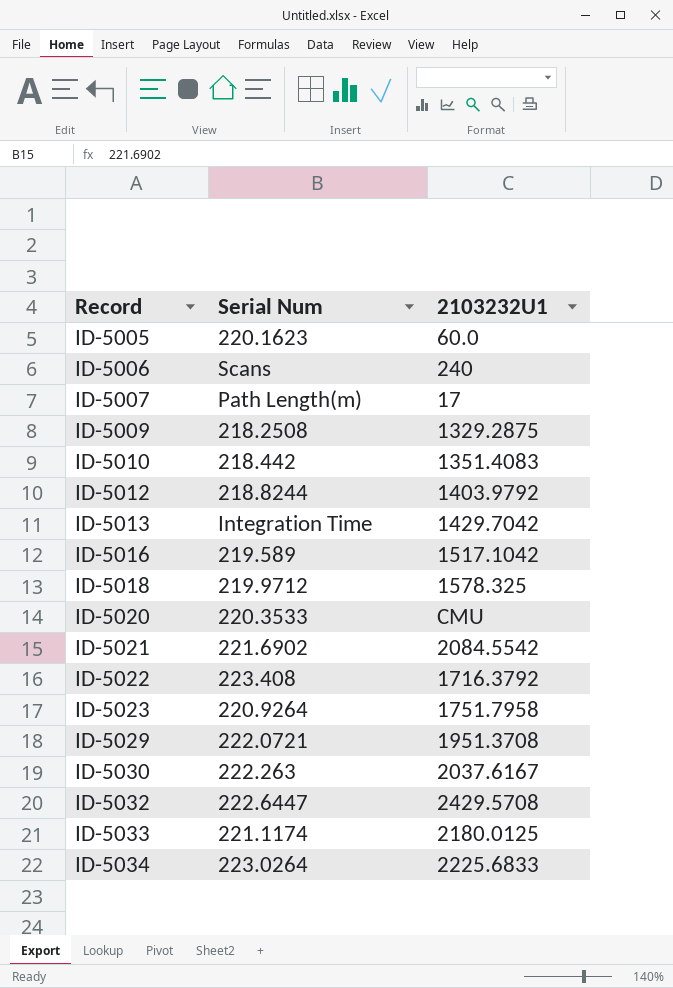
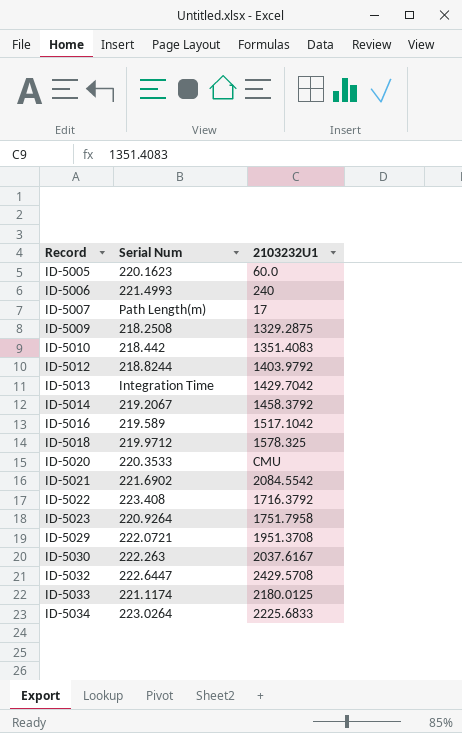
ID-5006 | Serial Num: Scans -> 221.4993
row ID-5014: none -> 219.2067 | 1458.3792

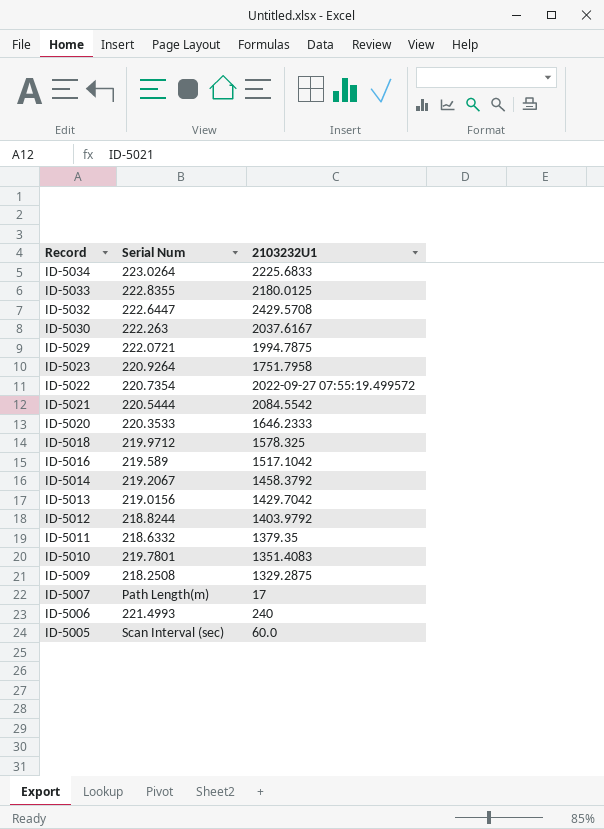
row order: Record ascending -> Record descending
ID-5033 | Serial Num: 221.1174 -> 222.8355
ID-5029 | 2103232U1: 1951.3708 -> 1994.7875
ID-5022 | Serial Num: 223.408 -> 220.7354
ID-5022 | 2103232U1: 1716.3792 -> 2022-09-27 07:55:19.499572
ID-5021 | Serial Num: 221.6902 -> 220.5444
ID-5020 | 2103232U1: CMU -> 1646.2333
ID-5013 | Serial Num: Integration Time -> 219.0156
row ID-5011: none -> 218.6332 | 1379.35
ID-5010 | Serial Num: 218.442 -> 219.7801
ID-5005 | Serial Num: 220.1623 -> Scan Interval (sec)

